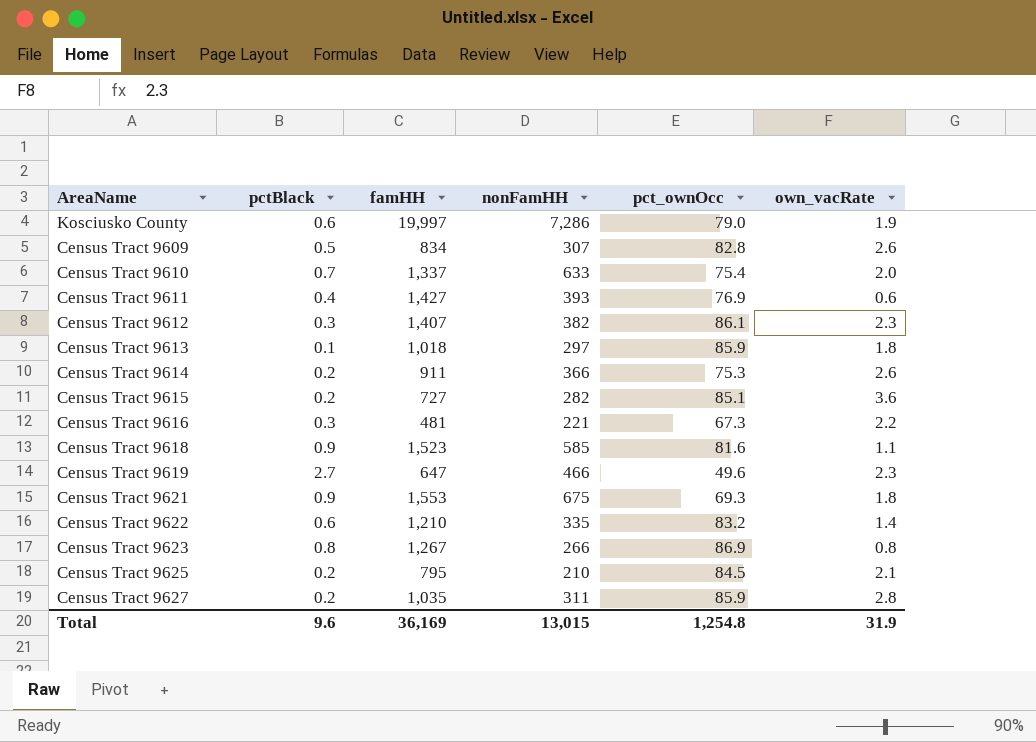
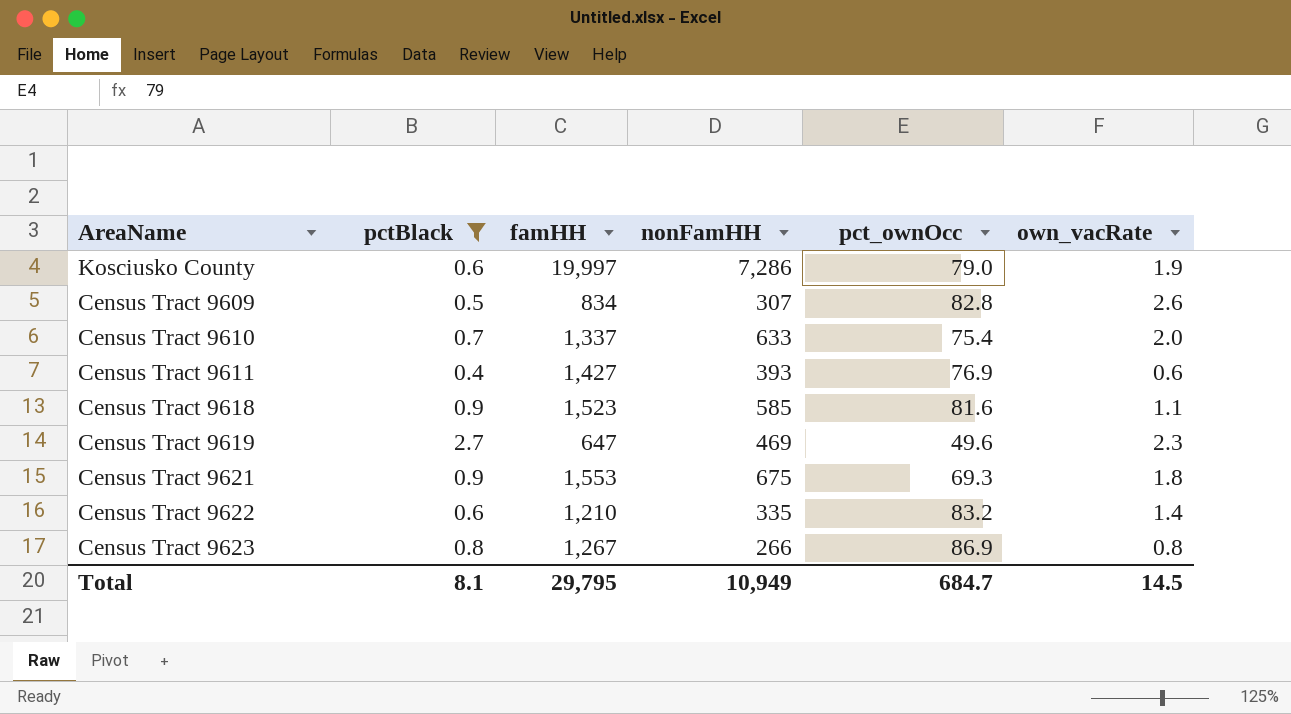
filter: none -> pctBlack >= 0.4
Census Tract 9619 | nonFamHH: 466 -> 469
Total | pctBlack: 9.6 -> 8.1
Total | famHH: 36,169 -> 29,795
Total | nonFamHH: 13,015 -> 10,949
Total | pct_ownOcc: 1,254.8 -> 684.7
Total | own_vacRate: 31.9 -> 14.5

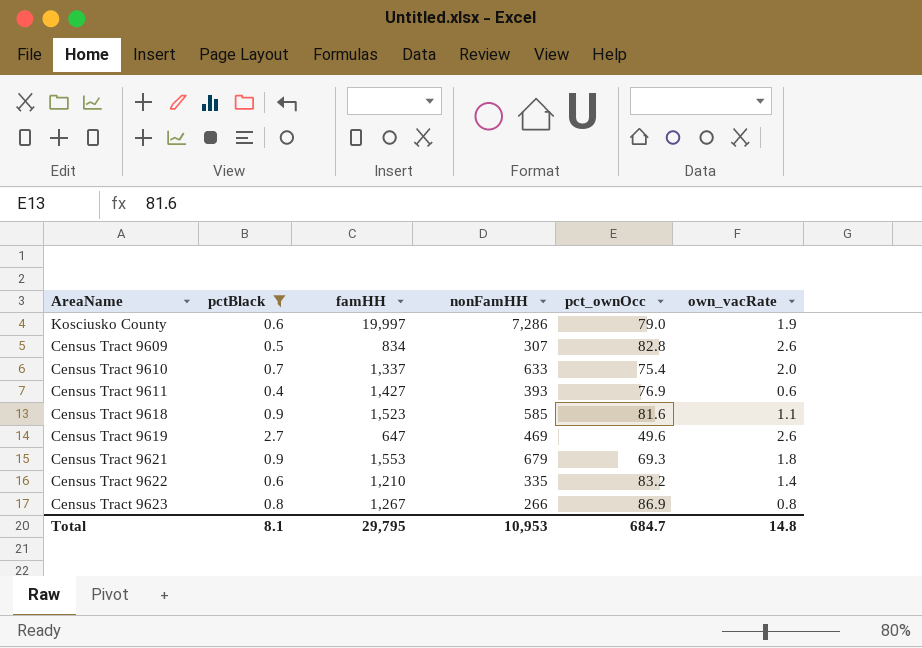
Census Tract 9619 | own_vacRate: 2.3 -> 2.6
Census Tract 9621 | nonFamHH: 675 -> 679
Total | nonFamHH: 10,949 -> 10,953
Total | own_vacRate: 14.5 -> 14.8

